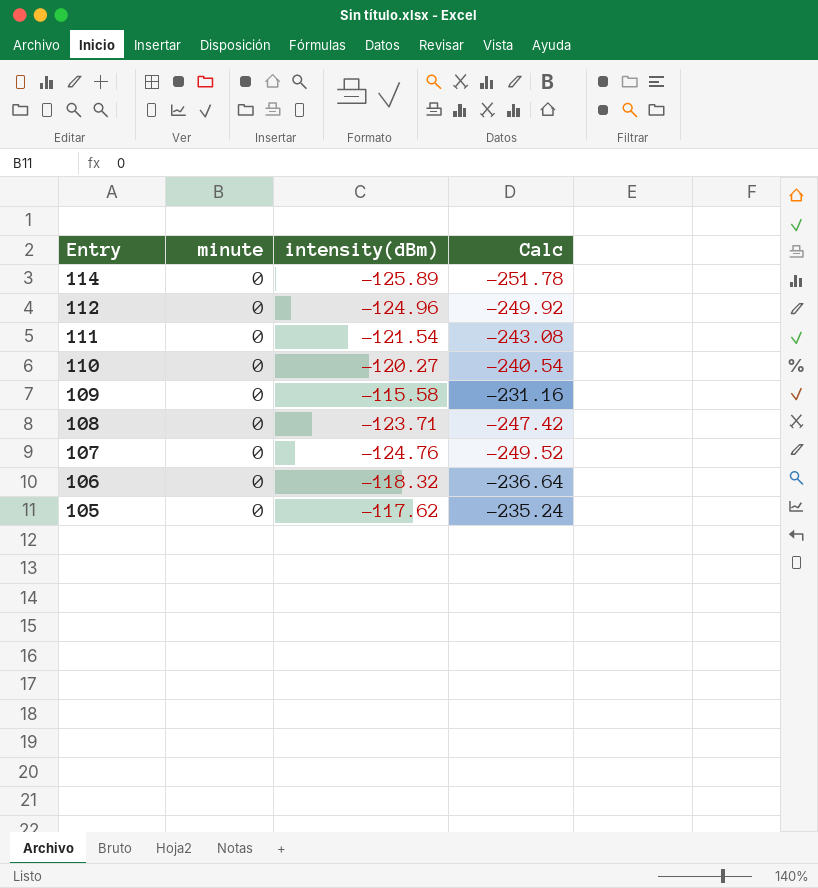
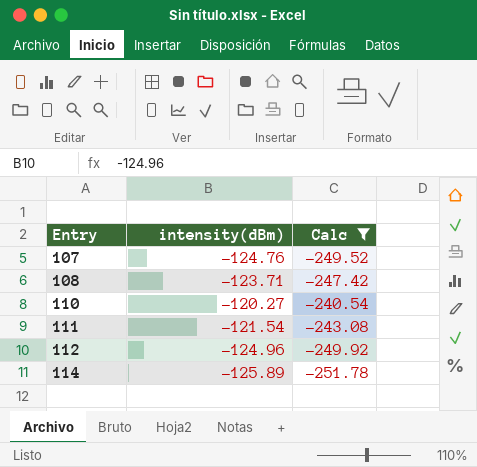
filter: none -> Calc <= -240.54
row order: Entry descending -> Entry ascending
column minute | position: 2 -> none

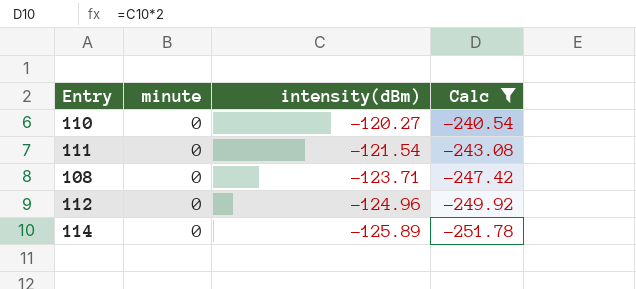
row order: Entry ascending -> intensity(dBm) descending
column minute | position: none -> 2
row 107: -124.76 | -249.52 -> none

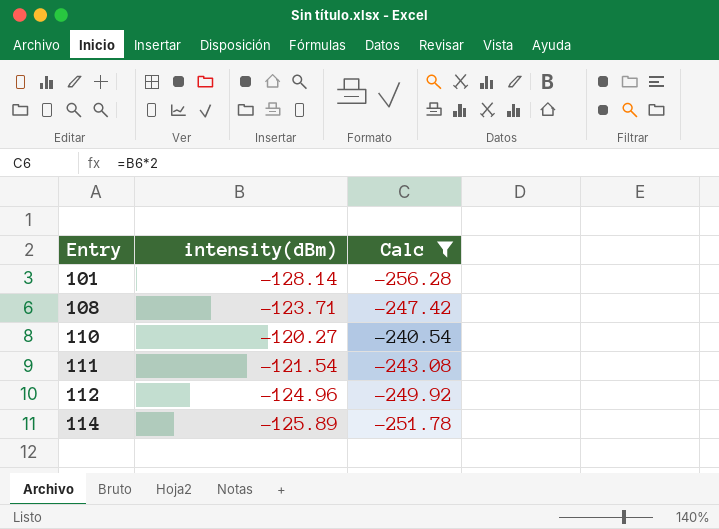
row order: intensity(dBm) descending -> Entry ascending
column minute | position: 2 -> none
row 101: none -> -128.14 | -256.28

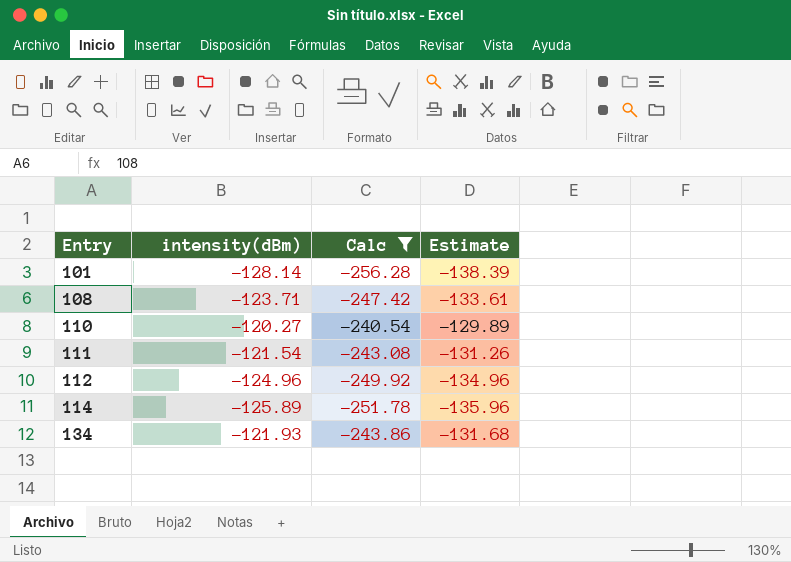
column Estimate | formula: none -> [intensity(dBm)] * 1.08
row 134: none -> -121.93 | -243.86 | -131.68

